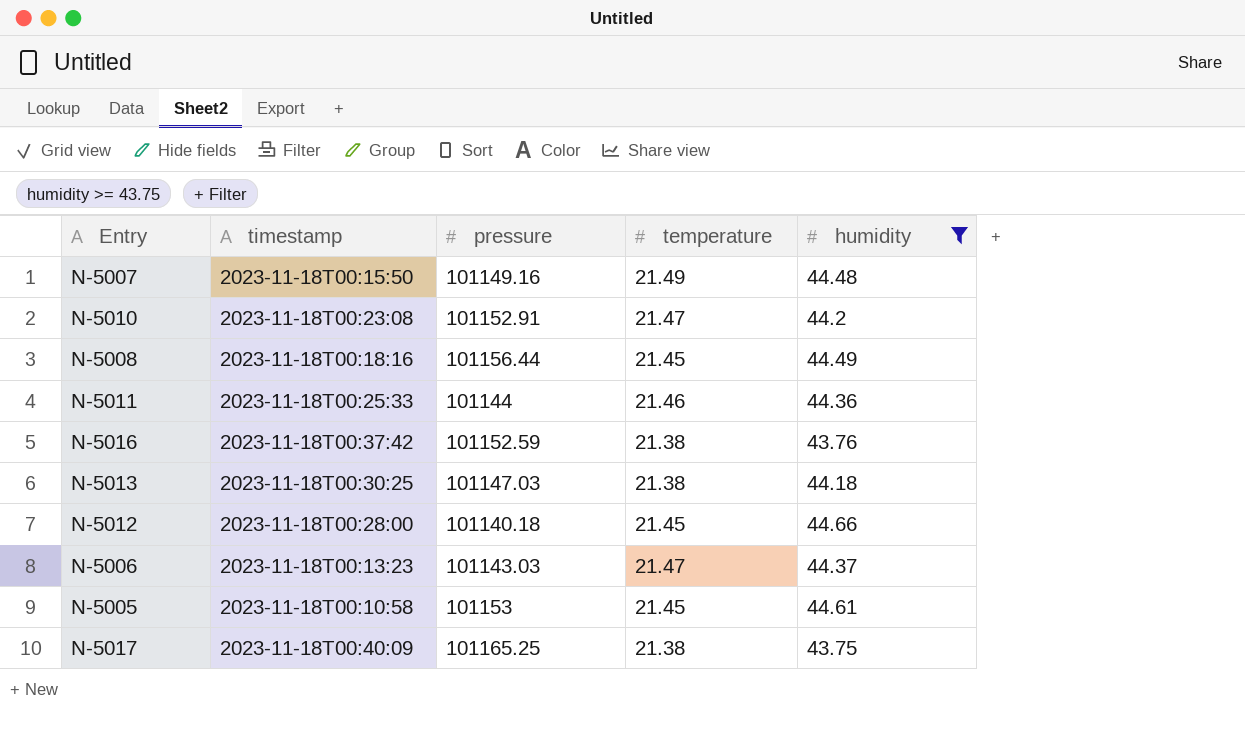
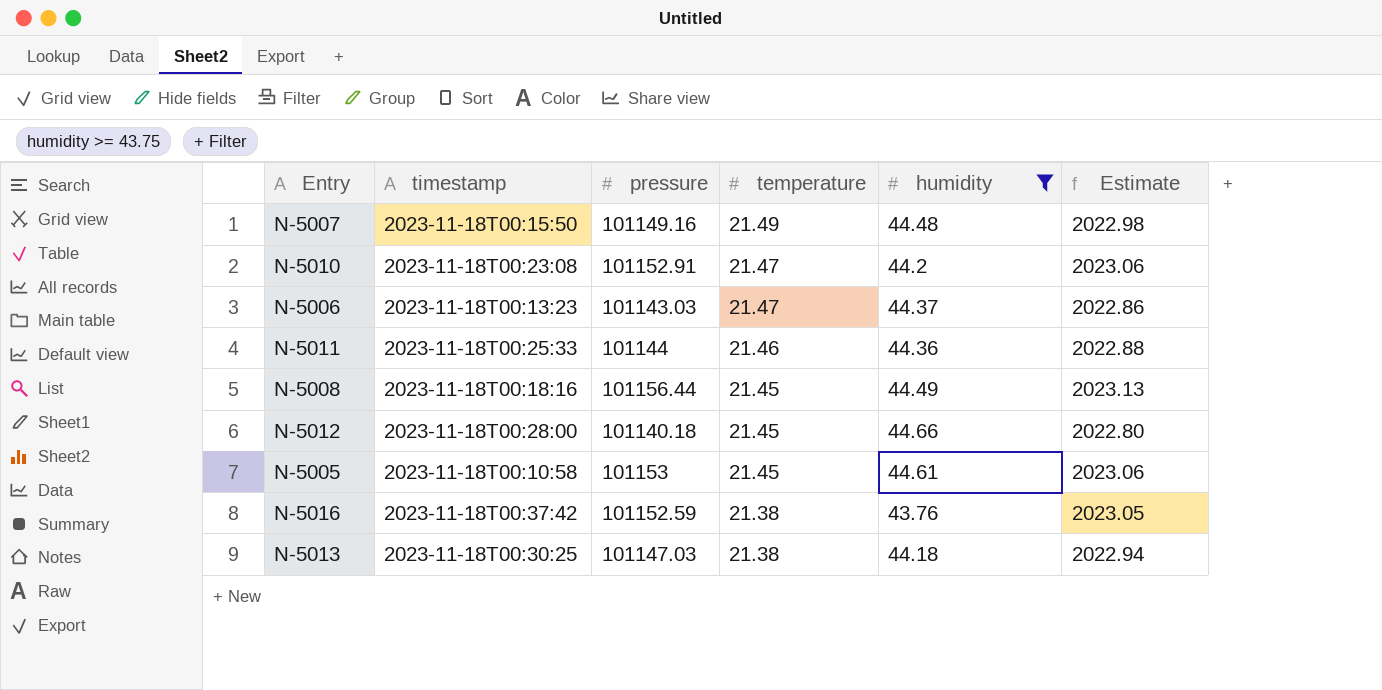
row order: none -> temperature descending
column Estimate | formula: none -> [pressure] * 0.02
row N-5017: 2023-11-18T00:40:09 | 101165.25 | 21.38 | 43.75 -> none

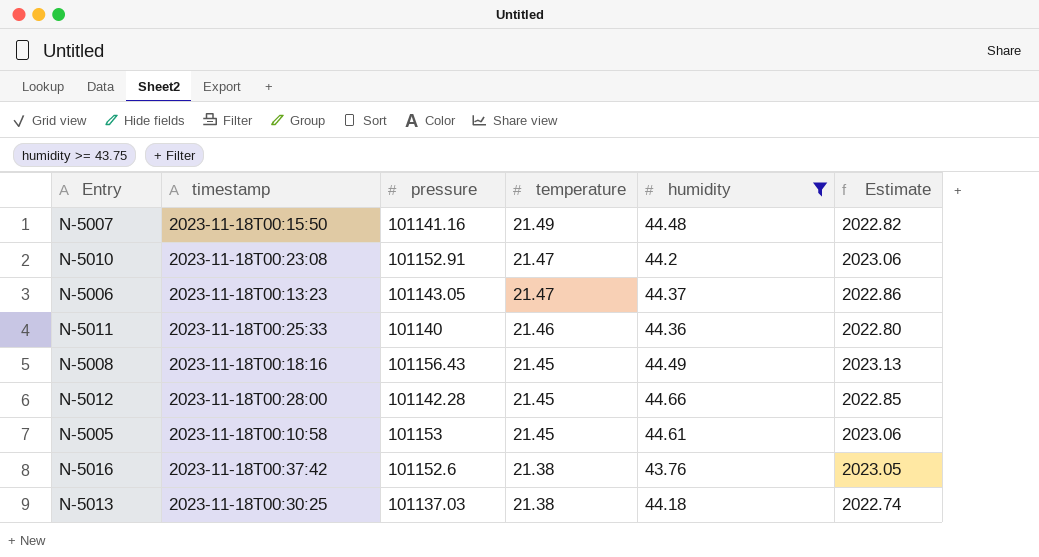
N-5007 | pressure: 101149.16 -> 101141.16
N-5007 | Estimate: 2022.98 -> 2022.82
N-5006 | pressure: 101143.03 -> 101143.05
N-5011 | pressure: 101144 -> 101140
N-5011 | Estimate: 2022.88 -> 2022.80
N-5008 | pressure: 101156.44 -> 101156.43
N-5012 | pressure: 101140.18 -> 101142.28
N-5012 | Estimate: 2022.80 -> 2022.85
N-5016 | pressure: 101152.59 -> 101152.6
N-5013 | pressure: 101147.03 -> 101137.03
N-5013 | Estimate: 2022.94 -> 2022.74

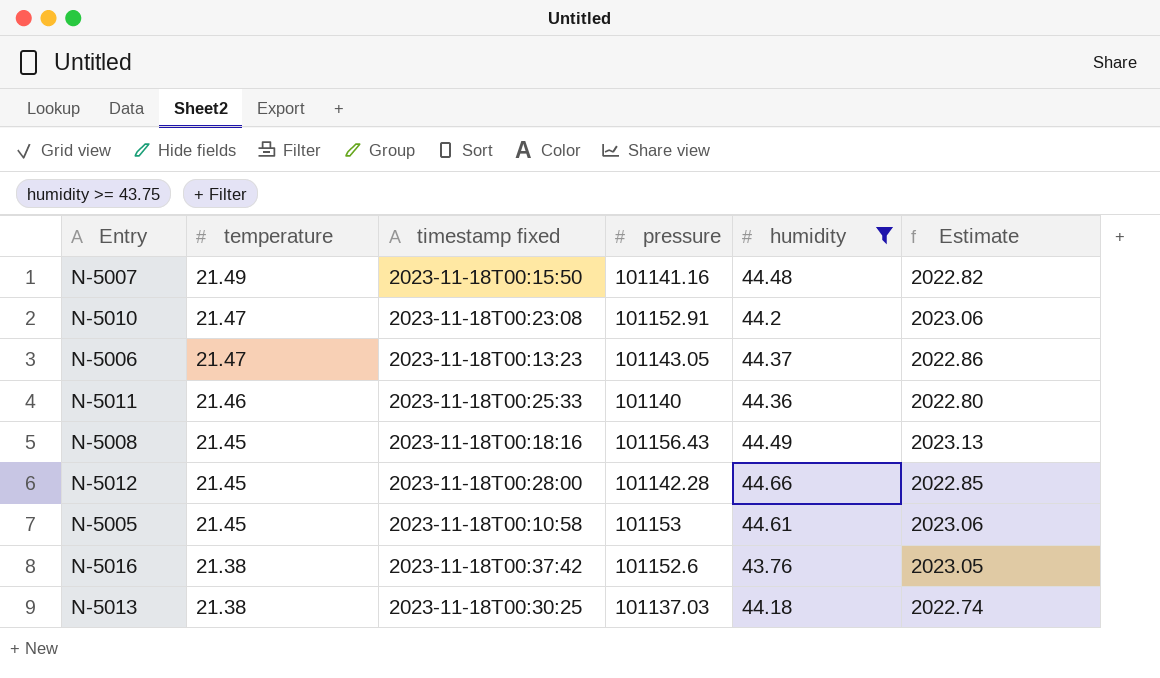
column temperature | position: 4 -> 2
column name: timestamp -> timestamp fixed

